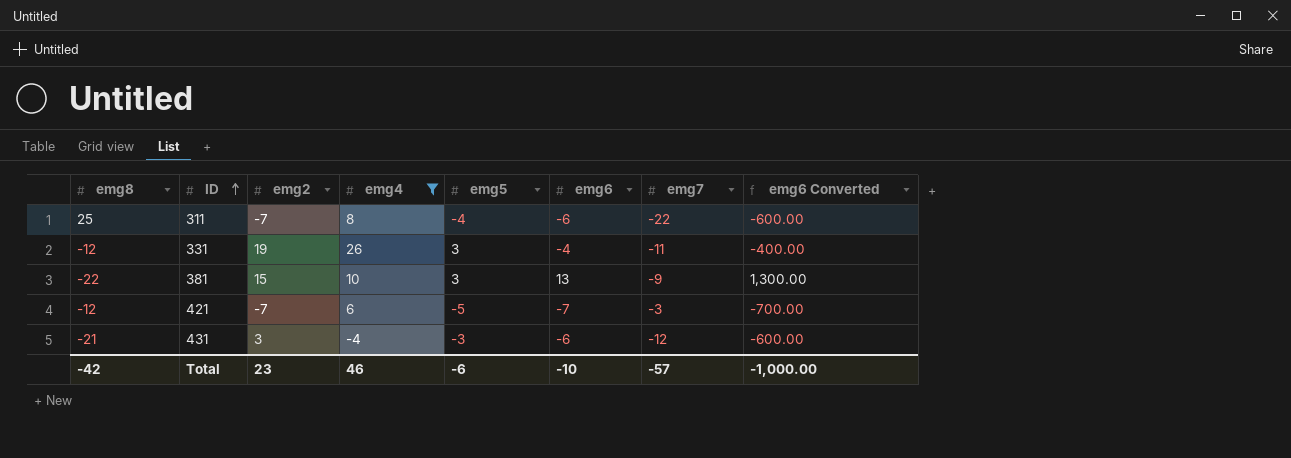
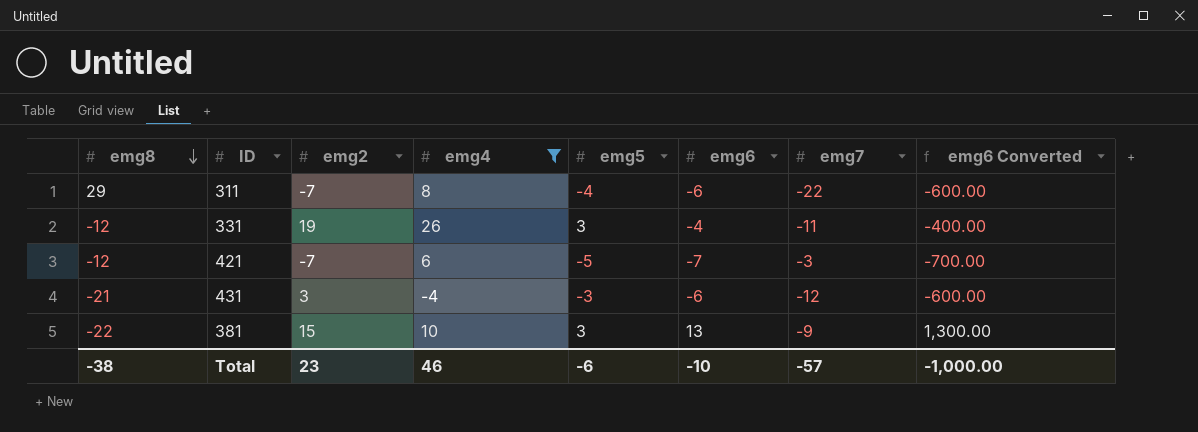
row order: ID ascending -> emg8 descending
311 | emg8: 25 -> 29
Total | emg8: -42 -> -38

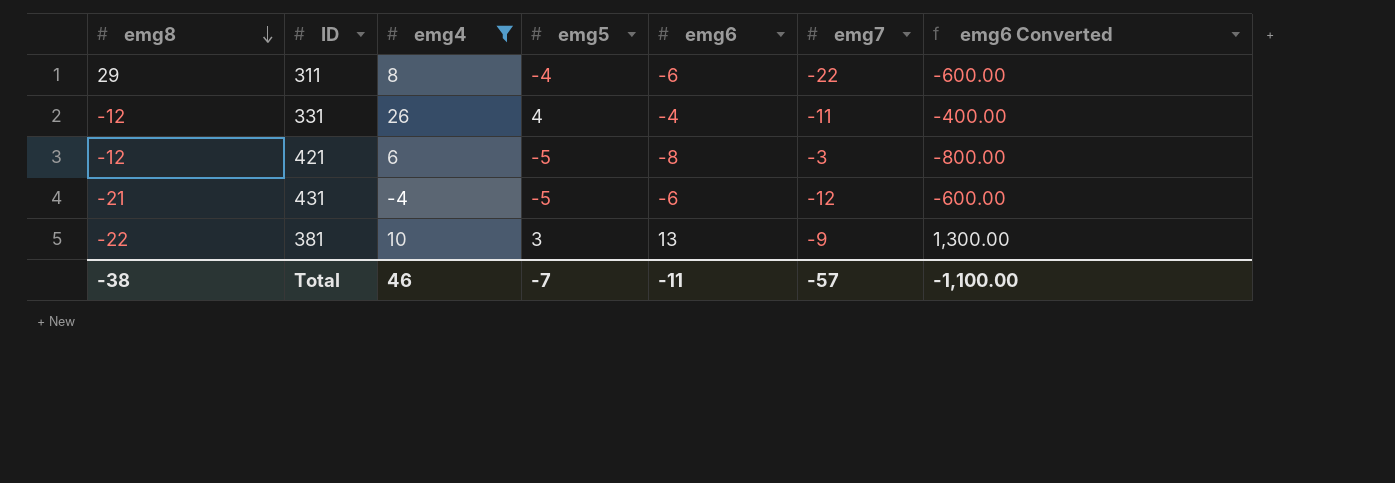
column emg2 | position: 3 -> none
331 | emg5: 3 -> 4
421 | emg6: -7 -> -8
421 | emg6 Converted: -700.00 -> -800.00
431 | emg5: -3 -> -5
Total | emg5: -6 -> -7
Total | emg6: -10 -> -11
Total | emg6 Converted: -1,000.00 -> -1,100.00

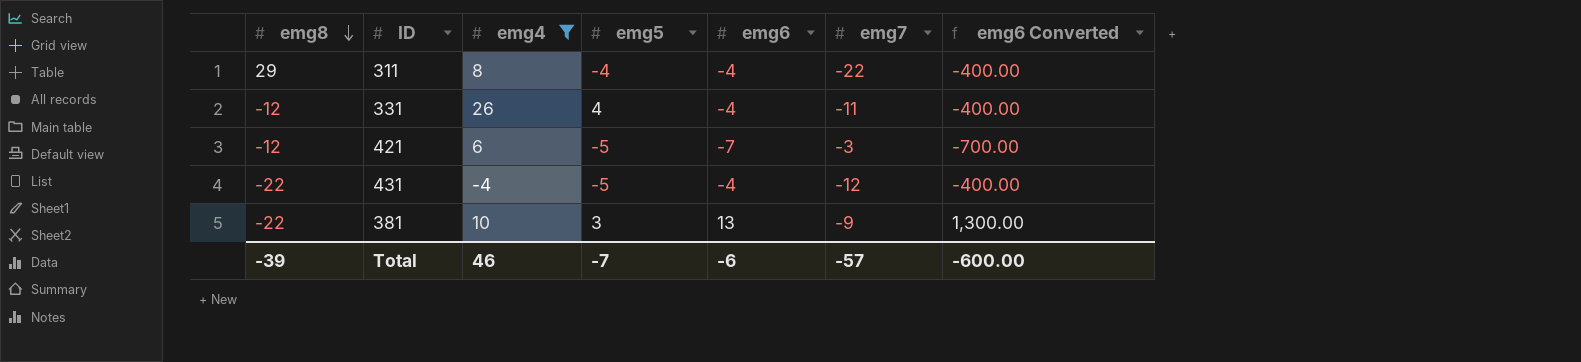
311 | emg6: -6 -> -4
311 | emg6 Converted: -600.00 -> -400.00
421 | emg6: -8 -> -7
421 | emg6 Converted: -800.00 -> -700.00
431 | emg8: -21 -> -22
431 | emg6: -6 -> -4
431 | emg6 Converted: -600.00 -> -400.00
Total | emg8: -38 -> -39
Total | emg6: -11 -> -6
Total | emg6 Converted: -1,100.00 -> -600.00

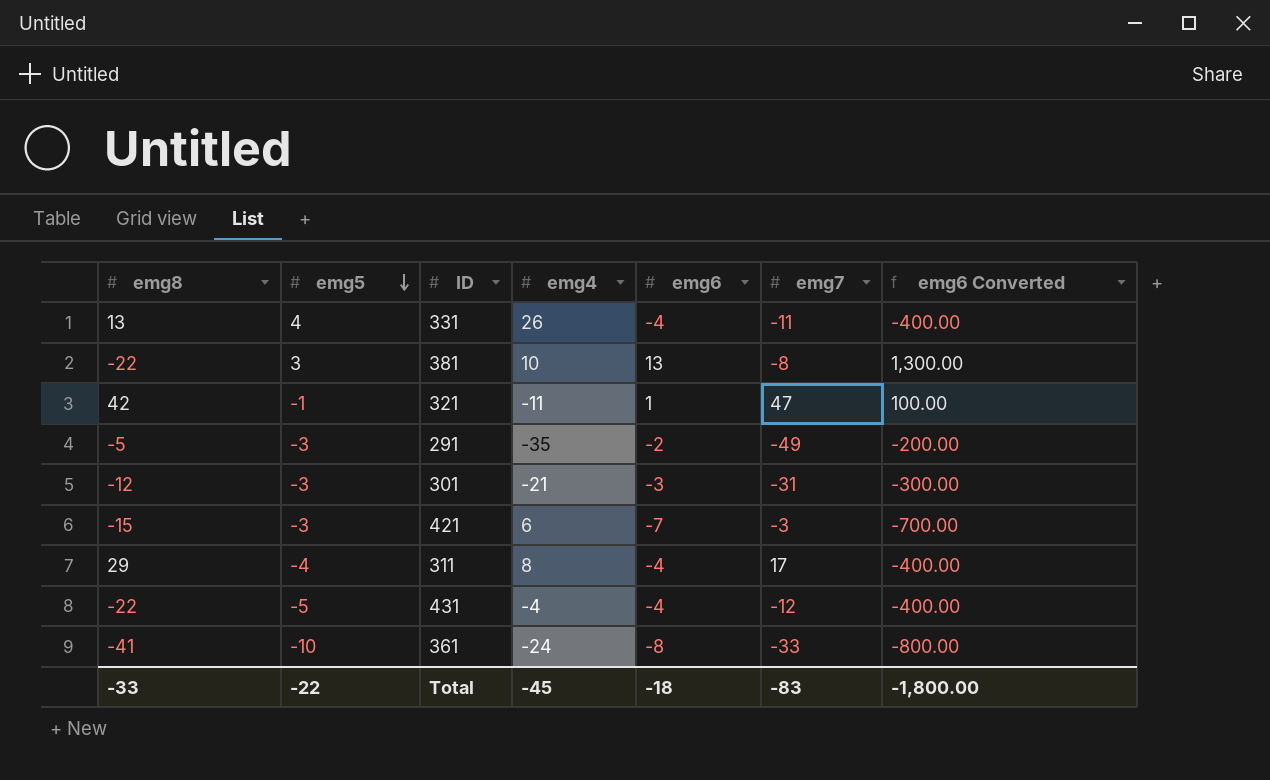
filter: emg4 >= -4 -> none
row order: emg8 descending -> emg5 descending
column emg5 | position: 4 -> 2
331 | emg8: -12 -> 13
381 | emg7: -9 -> -8
421 | emg8: -12 -> -15
421 | emg5: -5 -> -3
311 | emg7: -22 -> 17
Total | emg8: -39 -> -33
Total | emg5: -7 -> -22
Total | emg4: 46 -> -45
Total | emg6: -6 -> -18
Total | emg7: -57 -> -83
Total | emg6 Converted: -600.00 -> -1,800.00

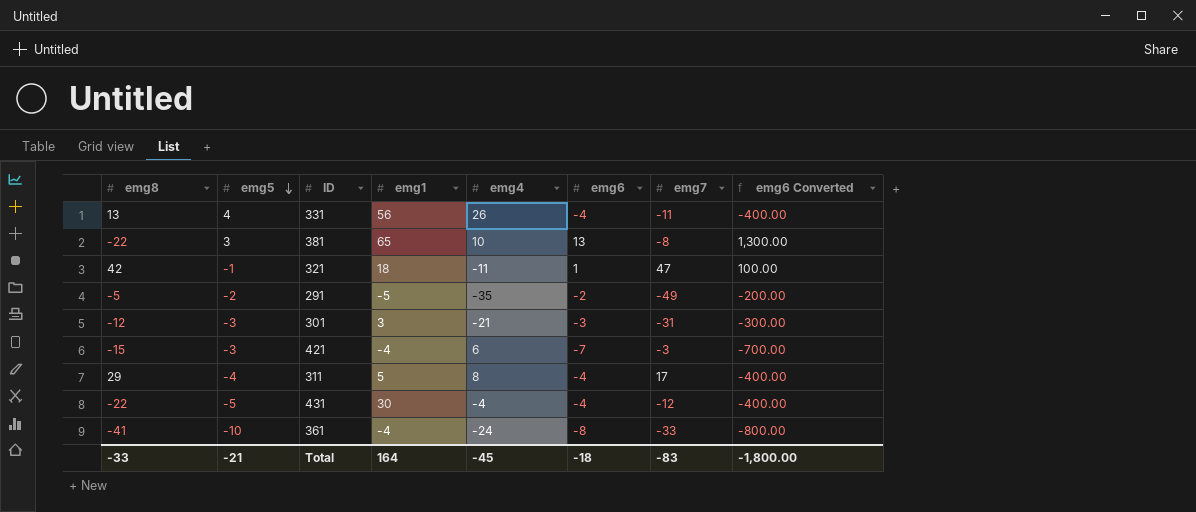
column emg1 | position: none -> 4
291 | emg5: -3 -> -2
Total | emg5: -22 -> -21

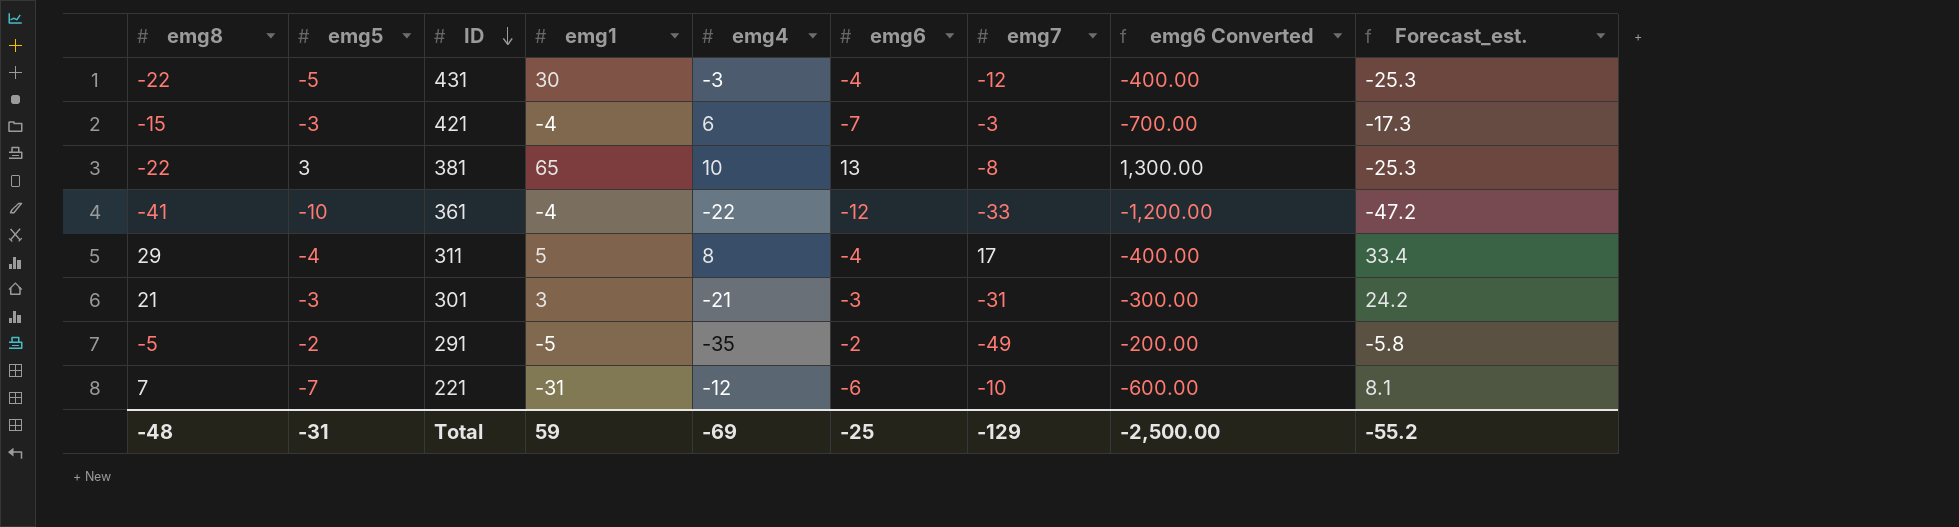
row order: emg5 descending -> ID descending
column Forecast_est. | formula: none -> [emg8] * 1.15
row 331: 13 | 4 | 56 | 26 | -4 | -11 | -400.00 -> none
row 321: 42 | -1 | 18 | -11 | 1 | 47 | 100.00 -> none
431 | emg4: -4 -> -3
361 | emg4: -24 -> -22
361 | emg6: -8 -> -12
361 | emg6 Converted: -800.00 -> -1,200.00
301 | emg8: -12 -> 21
row 221: none -> 7 | -7 | -31 | -12 | -6 | -10 | -600.00 | 8.1
Total | emg8: -33 -> -48
Total | emg5: -21 -> -31
Total | emg1: 164 -> 59
Total | emg4: -45 -> -69
Total | emg6: -18 -> -25
Total | emg7: -83 -> -129
Total | emg6 Converted: -1,800.00 -> -2,500.00

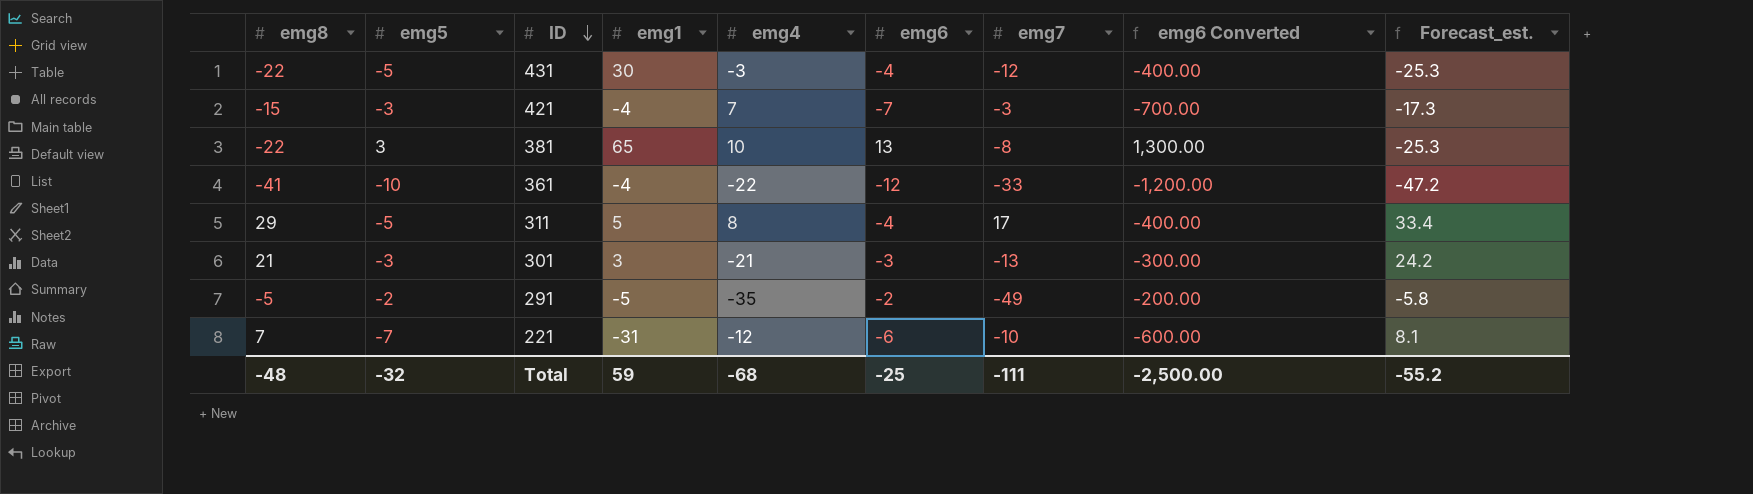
421 | emg4: 6 -> 7
311 | emg5: -4 -> -5
301 | emg7: -31 -> -13
Total | emg5: -31 -> -32
Total | emg4: -69 -> -68
Total | emg7: -129 -> -111

